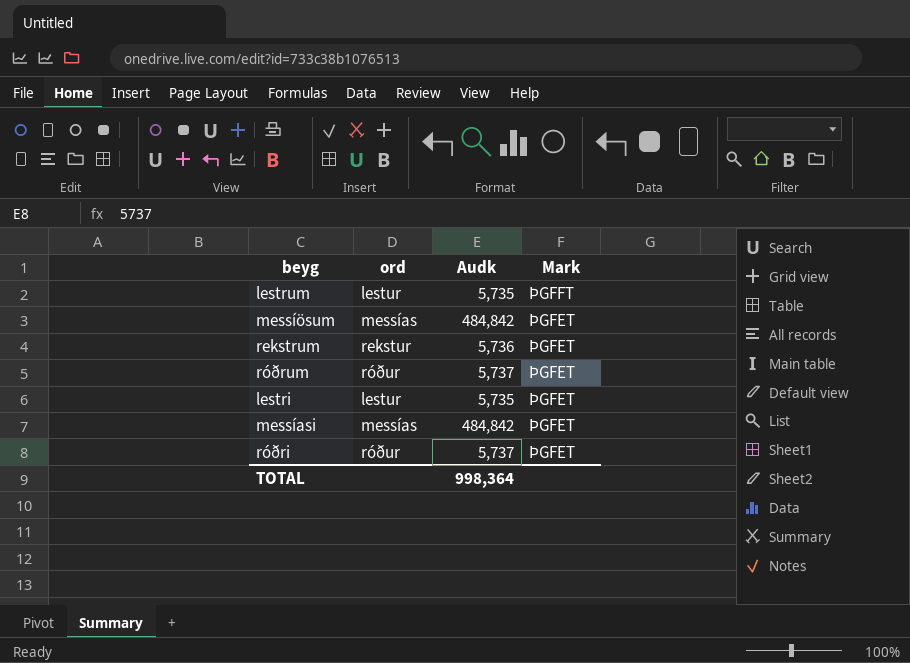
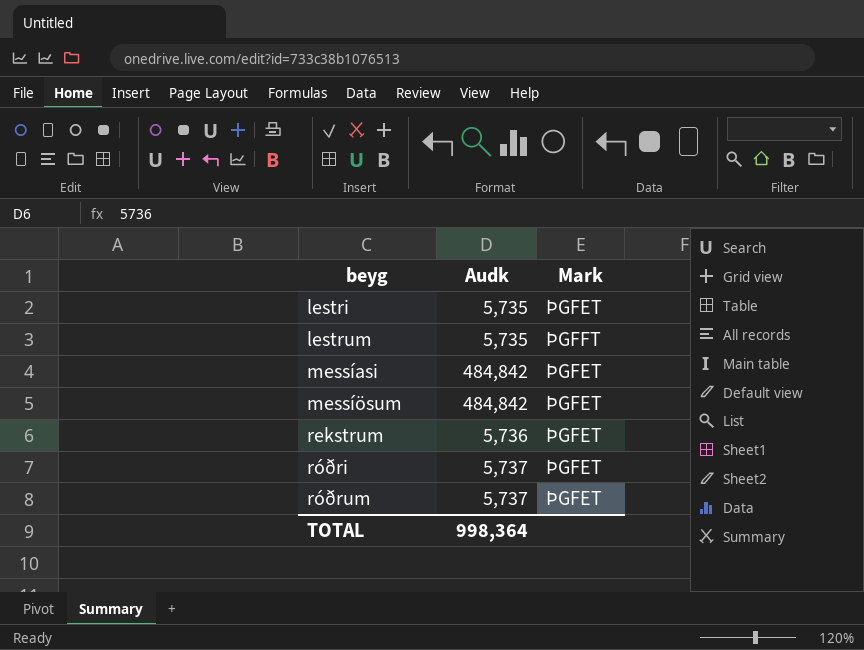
row order: Mark descending -> beyg ascending
column ord | position: 2 -> none

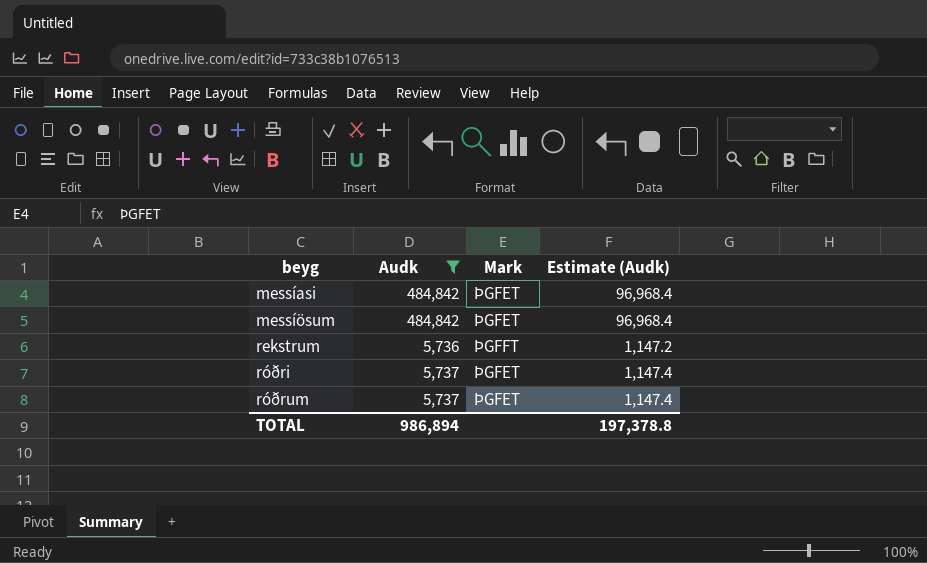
filter: none -> Audk != 5,735
column Estimate (Audk) | formula: none -> [Audk] * 0.2
rekstrum | Mark: ÞGFET -> ÞGFFT
TOTAL | Audk: 998,364 -> 986,894

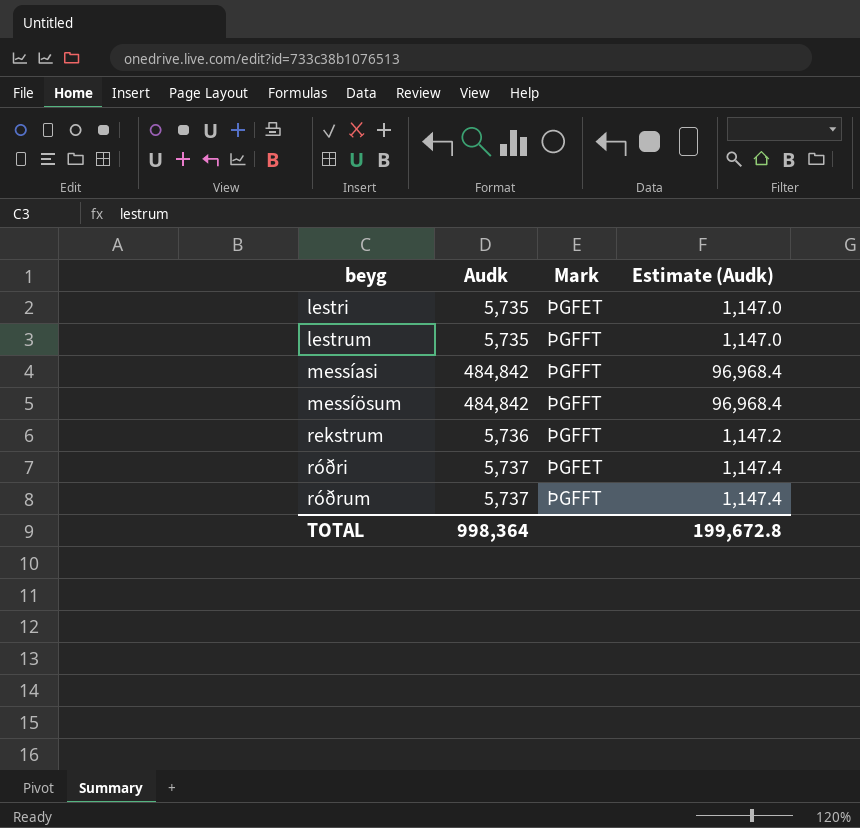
filter: Audk != 5,735 -> none
messíasi | Mark: ÞGFET -> ÞGFFT
messíösum | Mark: ÞGFET -> ÞGFFT
róðrum | Mark: ÞGFET -> ÞGFFT
TOTAL | Audk: 986,894 -> 998,364
TOTAL | Estimate (Audk): 197,378.8 -> 199,672.8

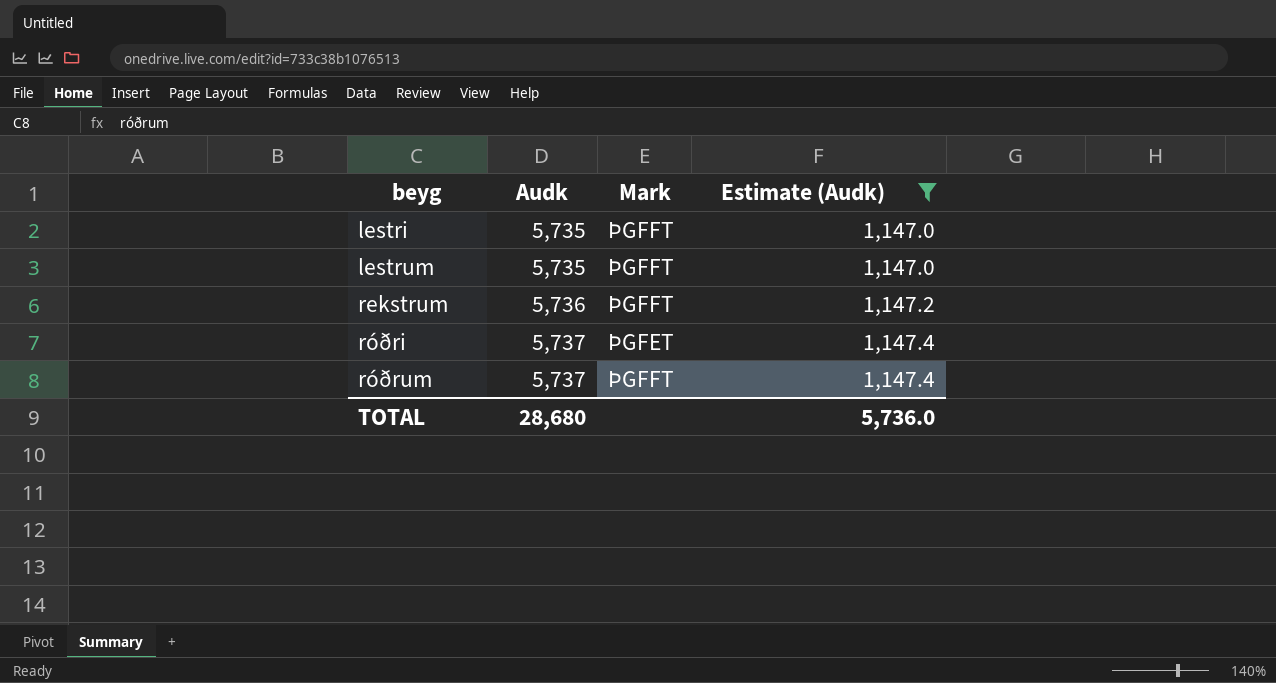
filter: none -> Estimate (Audk) != 96,968.4
lestri | Mark: ÞGFET -> ÞGFFT
TOTAL | Audk: 998,364 -> 28,680
TOTAL | Estimate (Audk): 199,672.8 -> 5,736.0

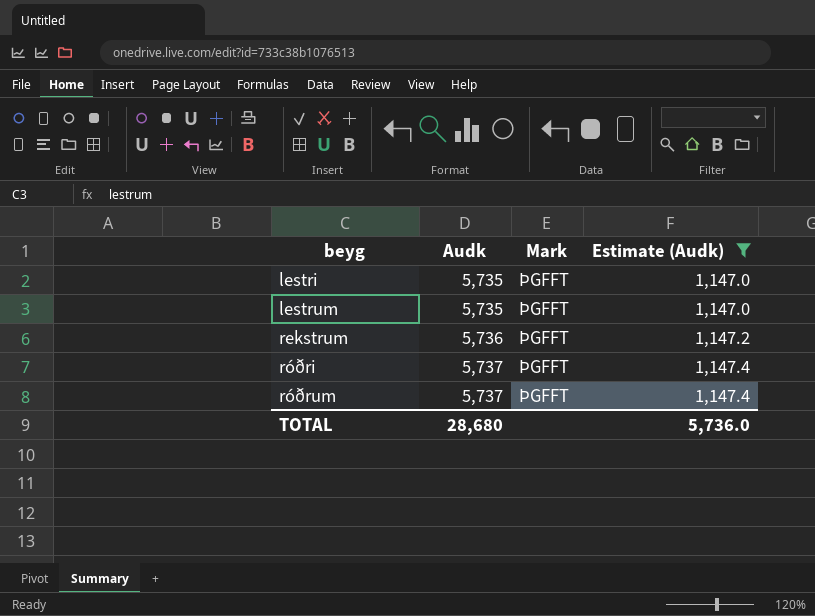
róðri | Mark: ÞGFET -> ÞGFFT

